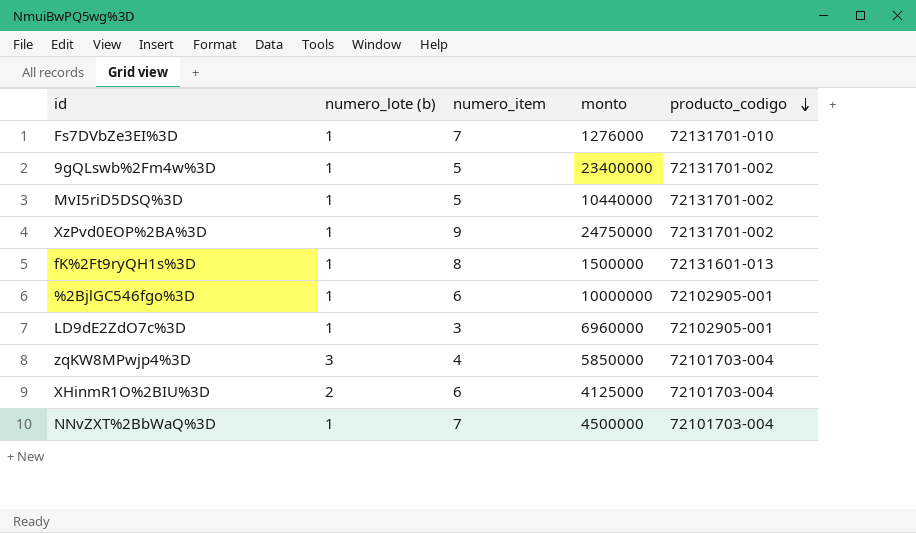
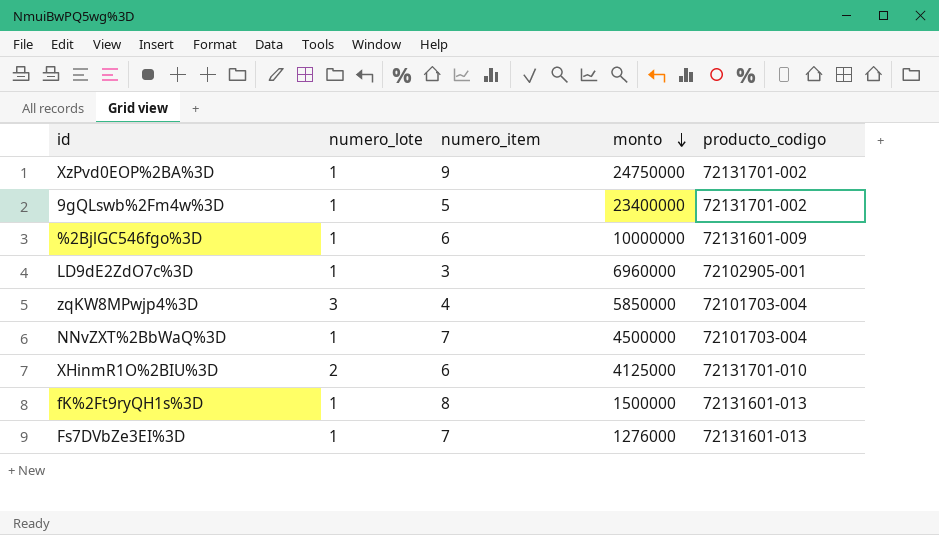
row order: producto_codigo descending -> monto descending
column name: numero_lote (b) -> numero_lote
row MvI5riD5DSQ%3D: 1 | 5 | 10440000 | 72131701-002 -> none
%2BjlGC546fgo%3D | producto_codigo: 72102905-001 -> 72131601-009
XHinmR1O%2BIU%3D | producto_codigo: 72101703-004 -> 72131701-010
Fs7DVbZe3EI%3D | producto_codigo: 72131701-010 -> 72131601-013

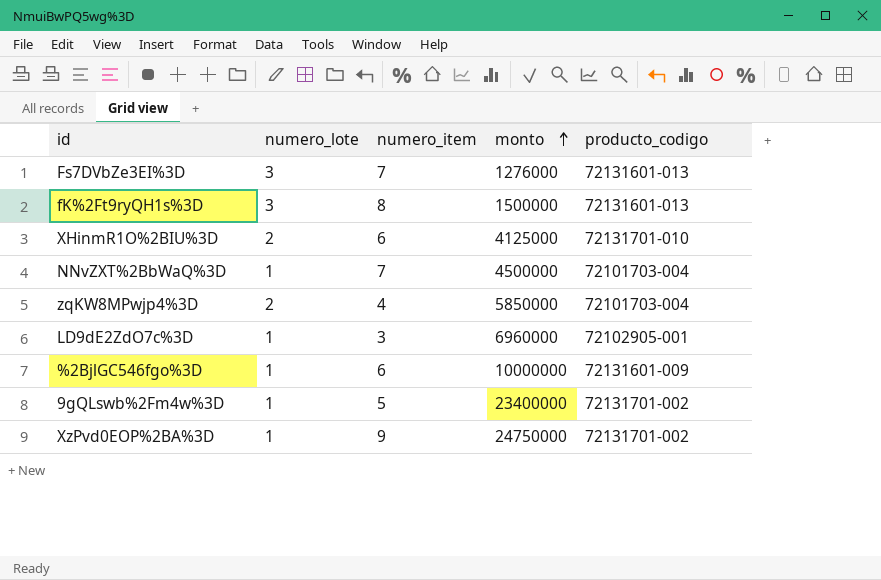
row order: monto descending -> monto ascending
Fs7DVbZe3EI%3D | numero_lote: 1 -> 3
fK%2Ft9ryQH1s%3D | numero_lote: 1 -> 3
zqKW8MPwjp4%3D | numero_lote: 3 -> 2

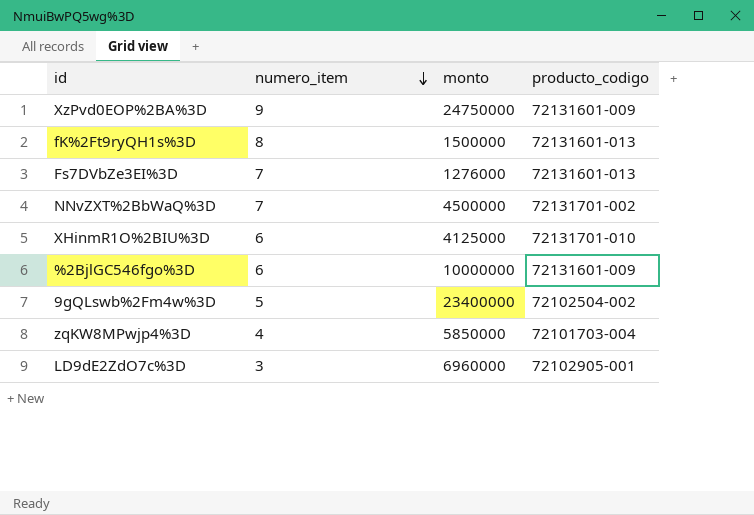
row order: monto ascending -> numero_item descending
column numero_lote | position: 2 -> none
XzPvd0EOP%2BA%3D | producto_codigo: 72131701-002 -> 72131601-009
NNvZXT%2BbWaQ%3D | producto_codigo: 72101703-004 -> 72131701-002
9gQLswb%2Fm4w%3D | producto_codigo: 72131701-002 -> 72102504-002

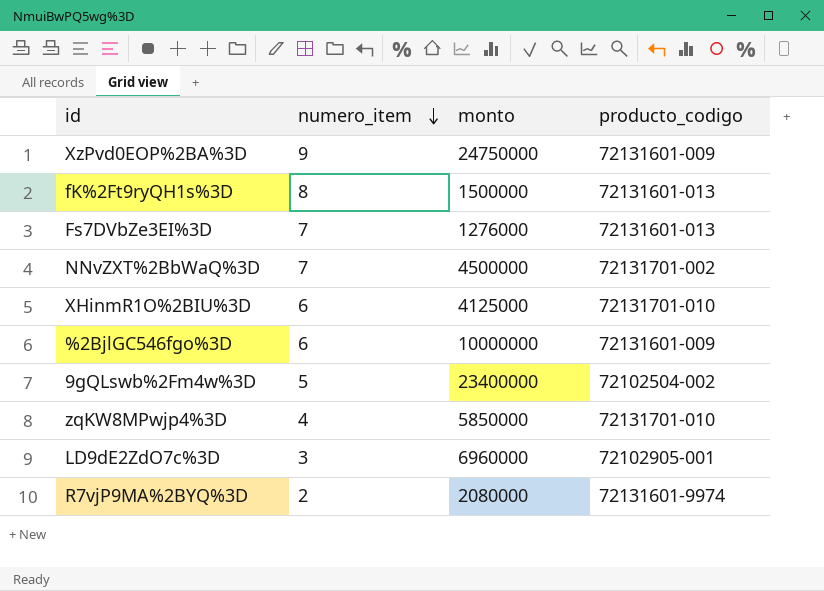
zqKW8MPwjp4%3D | producto_codigo: 72101703-004 -> 72131701-010
row R7vjP9MA%2BYQ%3D: none -> 2 | 2080000 | 72131601-9974

